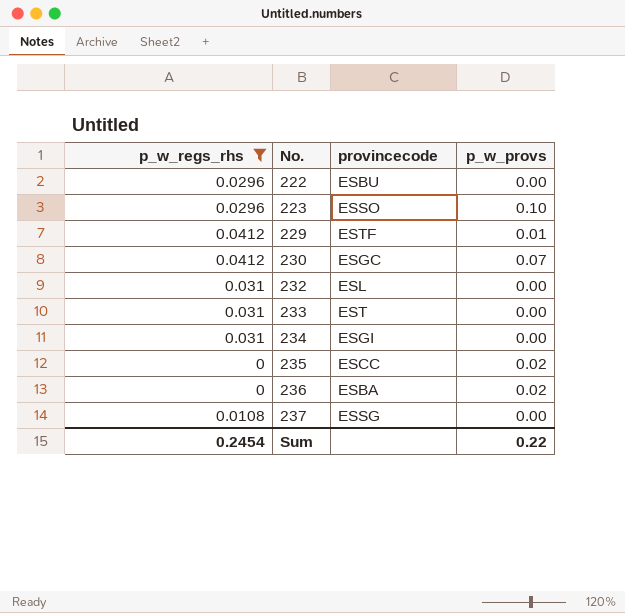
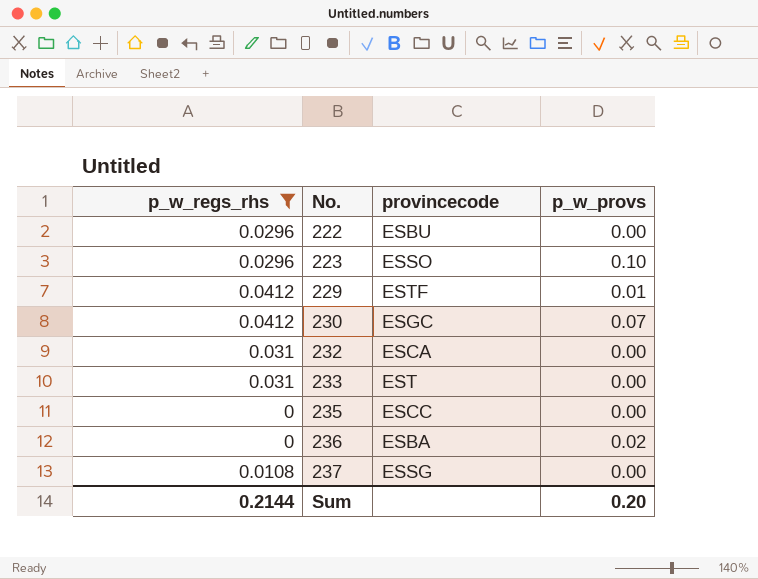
row 234: 0.031 | ESGI | 0.00 -> none
232 | provincecode: ESL -> ESCA
235 | p_w_provs: 0.02 -> 0.00
Sum | p_w_regs_rhs: 0.2454 -> 0.2144
Sum | p_w_provs: 0.22 -> 0.20

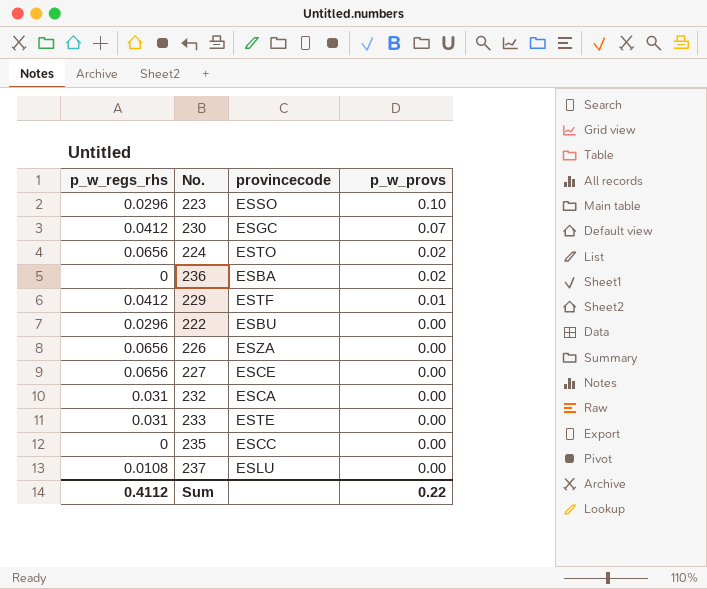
filter: p_w_regs_rhs != 0.0656 -> none
row order: No. ascending -> p_w_provs descending
233 | provincecode: EST -> ESTE
237 | provincecode: ESSG -> ESLU
Sum | p_w_regs_rhs: 0.2144 -> 0.4112
Sum | p_w_provs: 0.20 -> 0.22

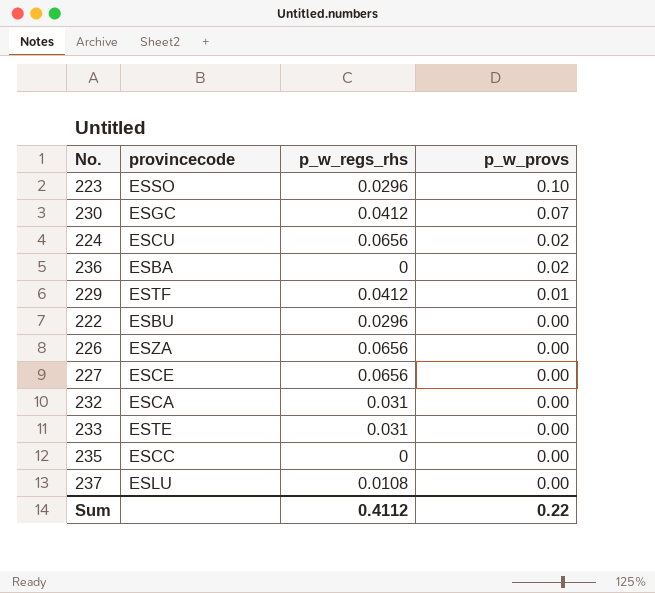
column p_w_regs_rhs | position: 1 -> 3
224 | provincecode: ESTO -> ESCU

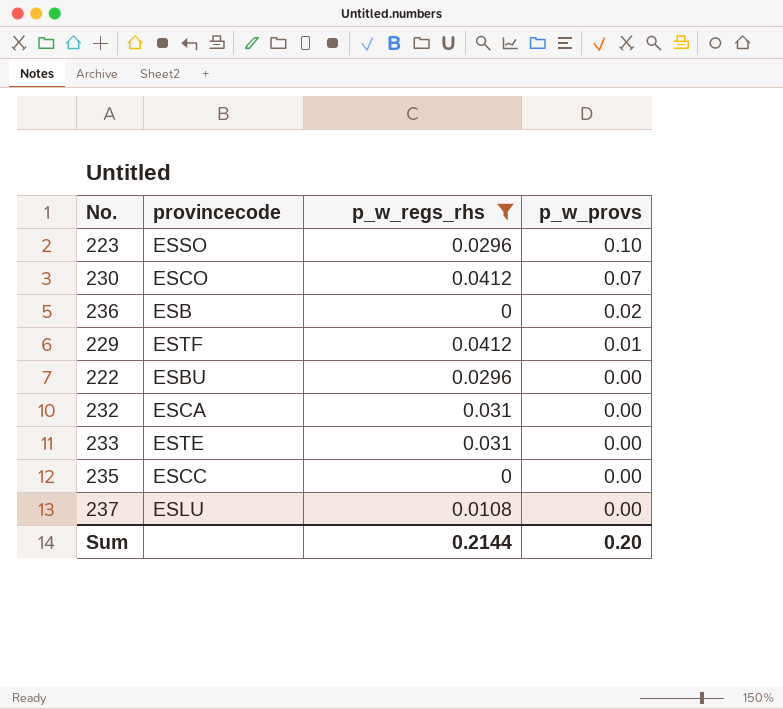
filter: none -> p_w_regs_rhs != 0.0656
230 | provincecode: ESGC -> ESCO
236 | provincecode: ESBA -> ESB
Sum | p_w_regs_rhs: 0.4112 -> 0.2144
Sum | p_w_provs: 0.22 -> 0.20

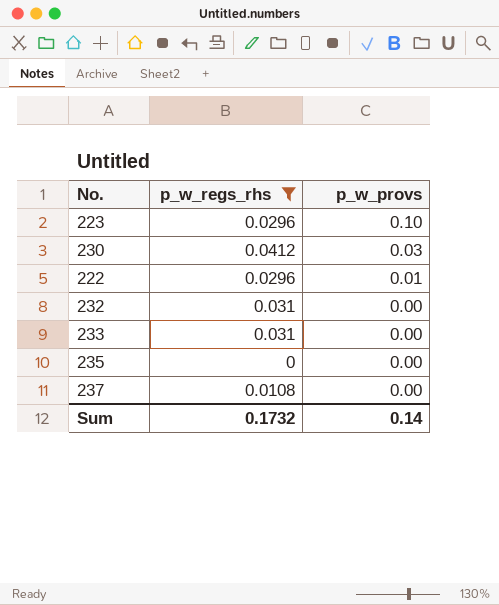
column provincecode | position: 2 -> none
row 236: ESB | 0 | 0.02 -> none
row 229: ESTF | 0.0412 | 0.01 -> none
230 | p_w_provs: 0.07 -> 0.03
222 | p_w_provs: 0.00 -> 0.01
Sum | p_w_regs_rhs: 0.2144 -> 0.1732
Sum | p_w_provs: 0.20 -> 0.14

